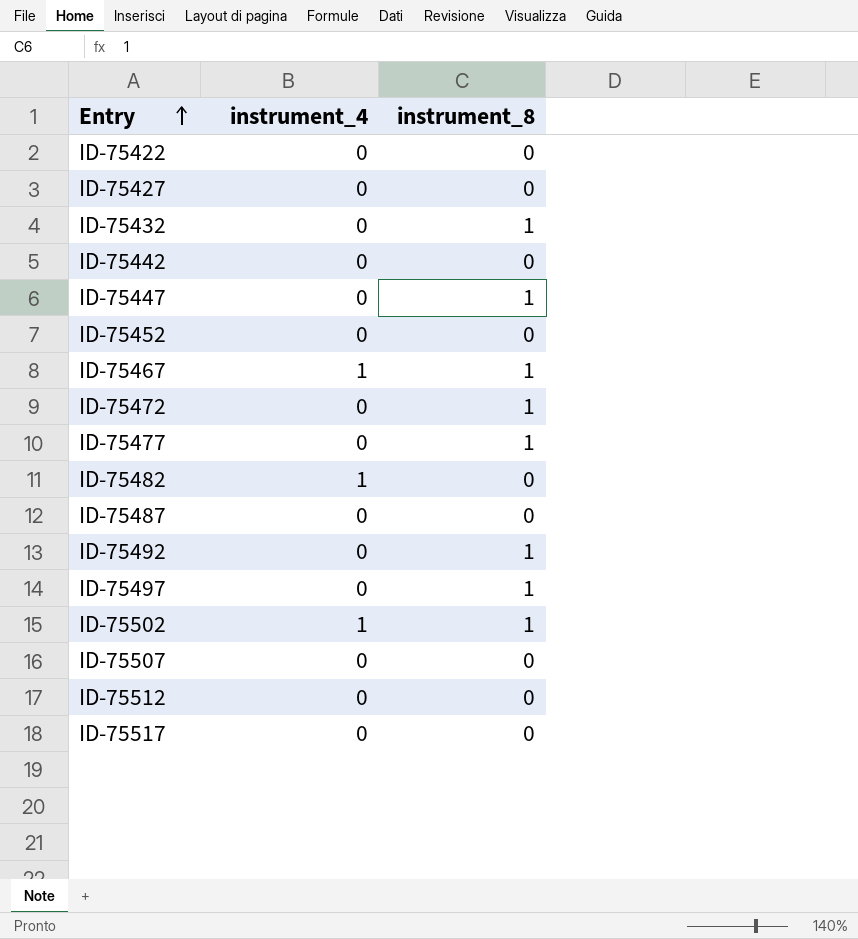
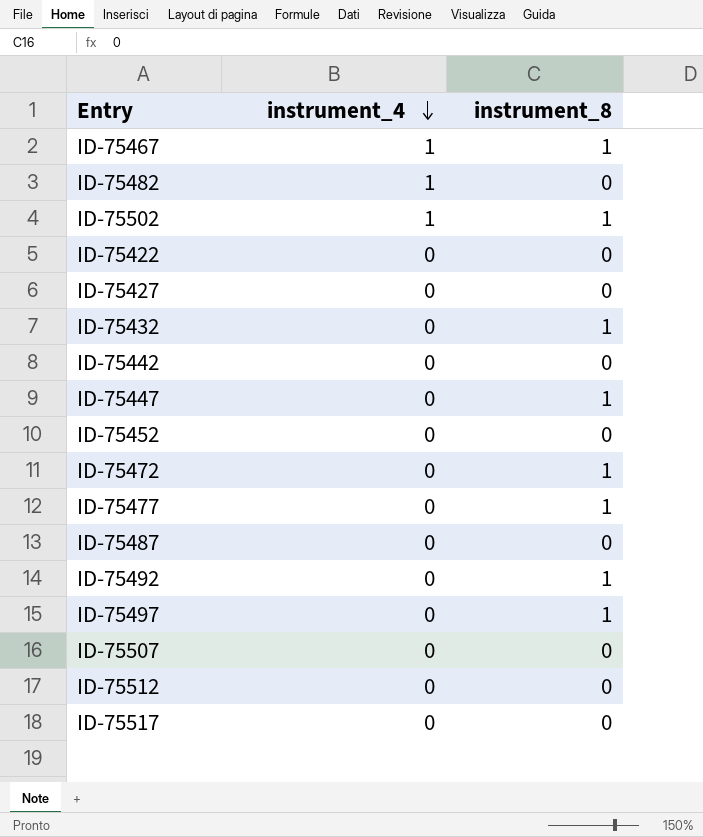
row order: Entry ascending -> instrument_4 descending

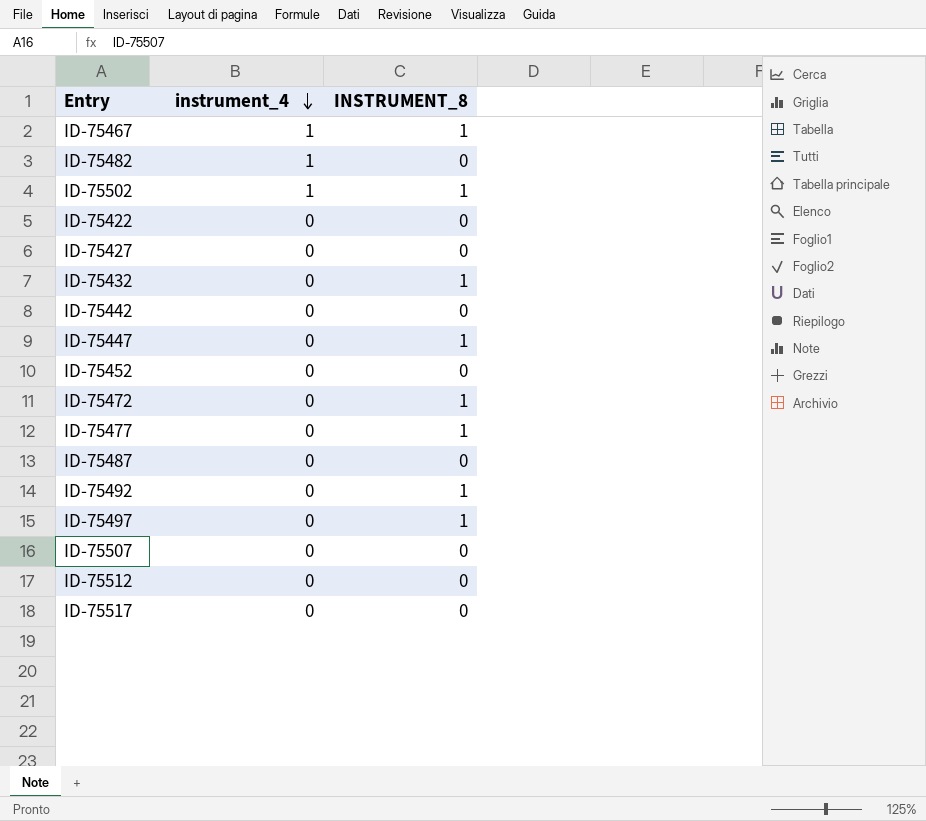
column name: instrument_8 -> INSTRUMENT_8

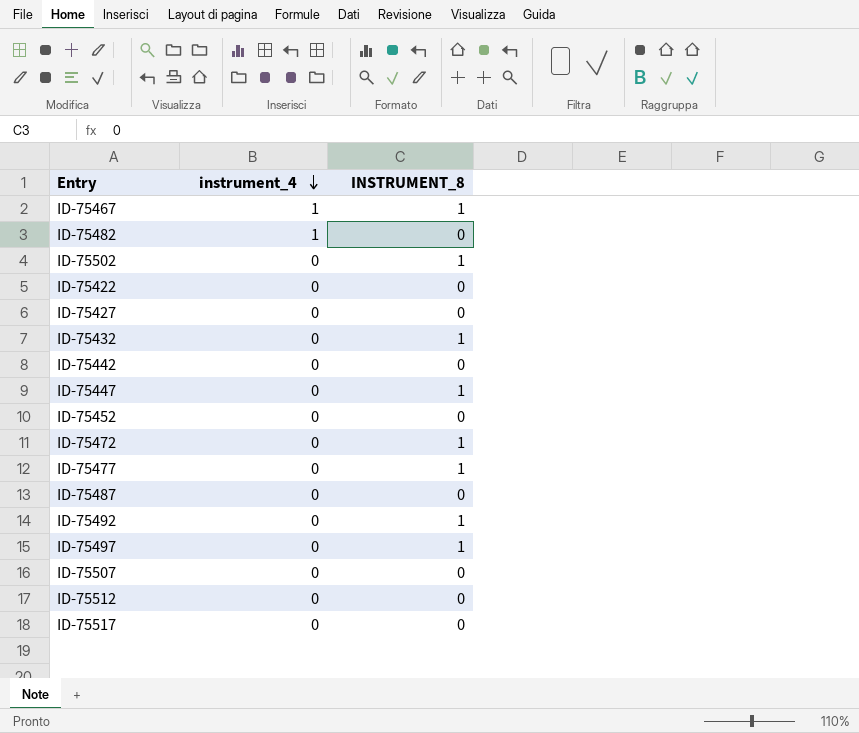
ID-75502 | instrument_4: 1 -> 0

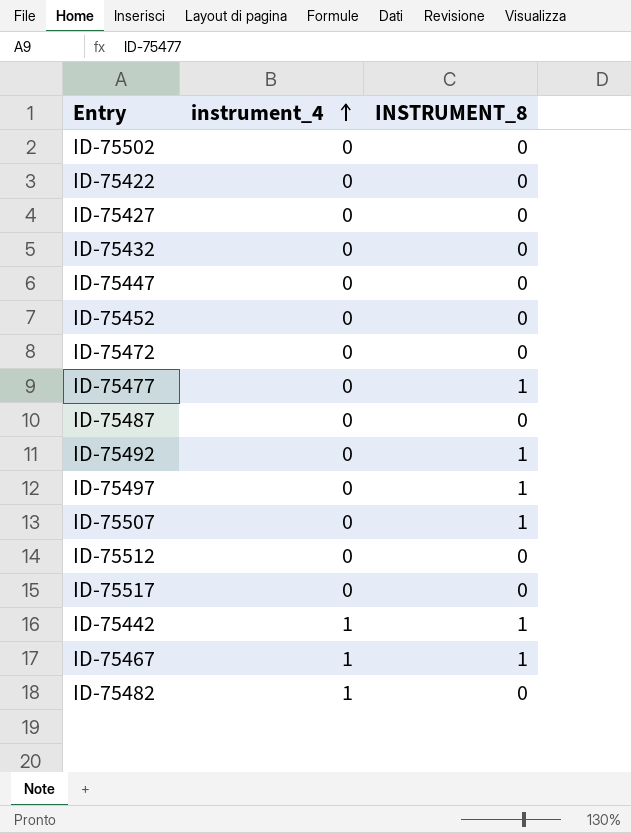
row order: instrument_4 descending -> instrument_4 ascending
ID-75502 | INSTRUMENT_8: 1 -> 0
ID-75432 | INSTRUMENT_8: 1 -> 0
ID-75447 | INSTRUMENT_8: 1 -> 0
ID-75472 | INSTRUMENT_8: 1 -> 0
ID-75507 | INSTRUMENT_8: 0 -> 1
ID-75442 | instrument_4: 0 -> 1
ID-75442 | INSTRUMENT_8: 0 -> 1

